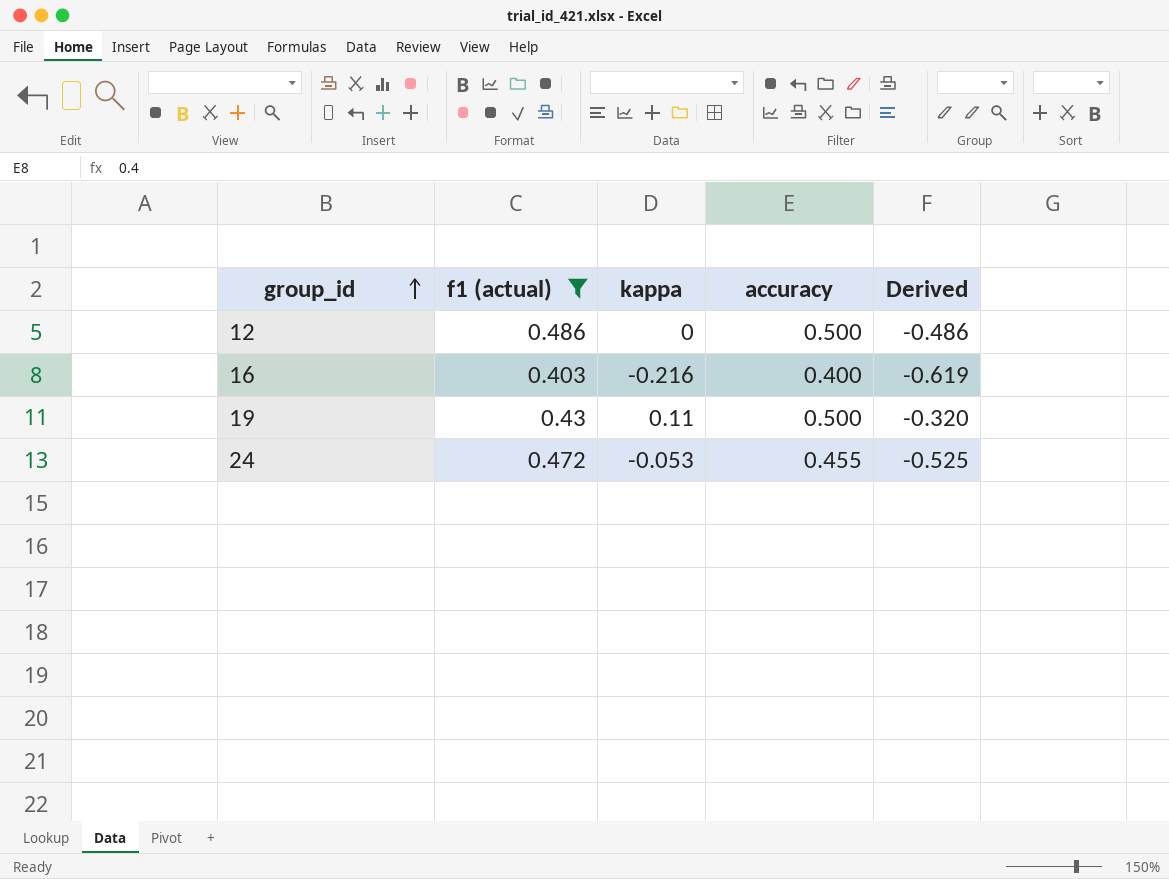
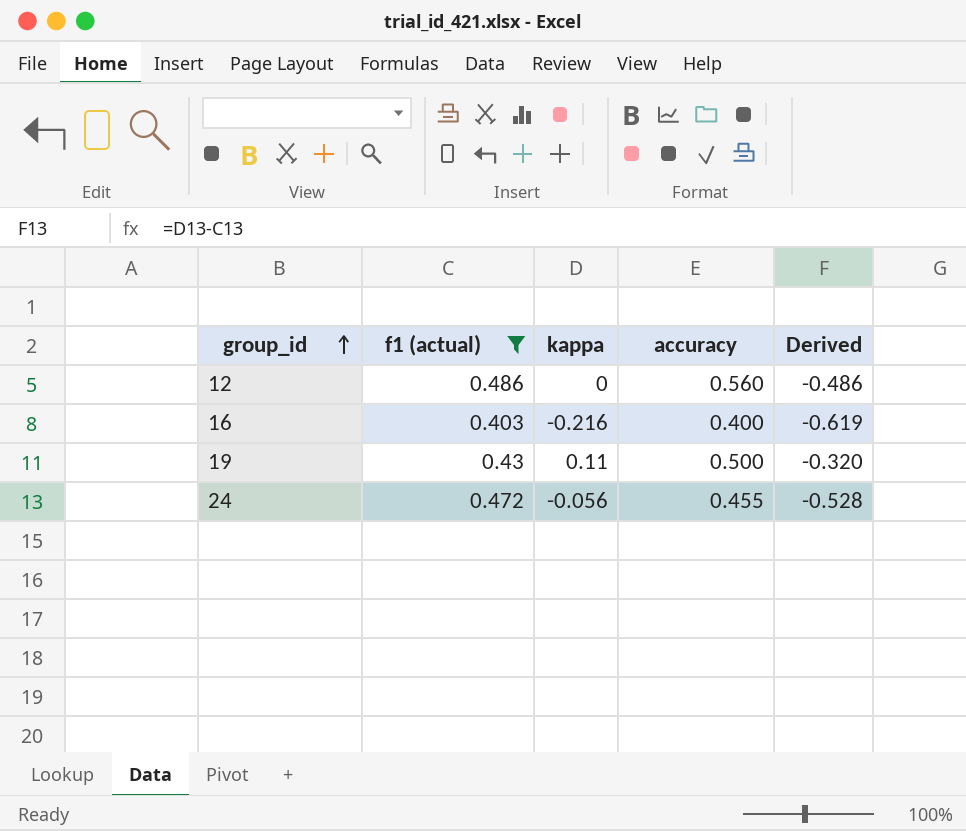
12 | accuracy: 0.500 -> 0.560
24 | kappa: -0.053 -> -0.056
24 | Derived: -0.525 -> -0.528

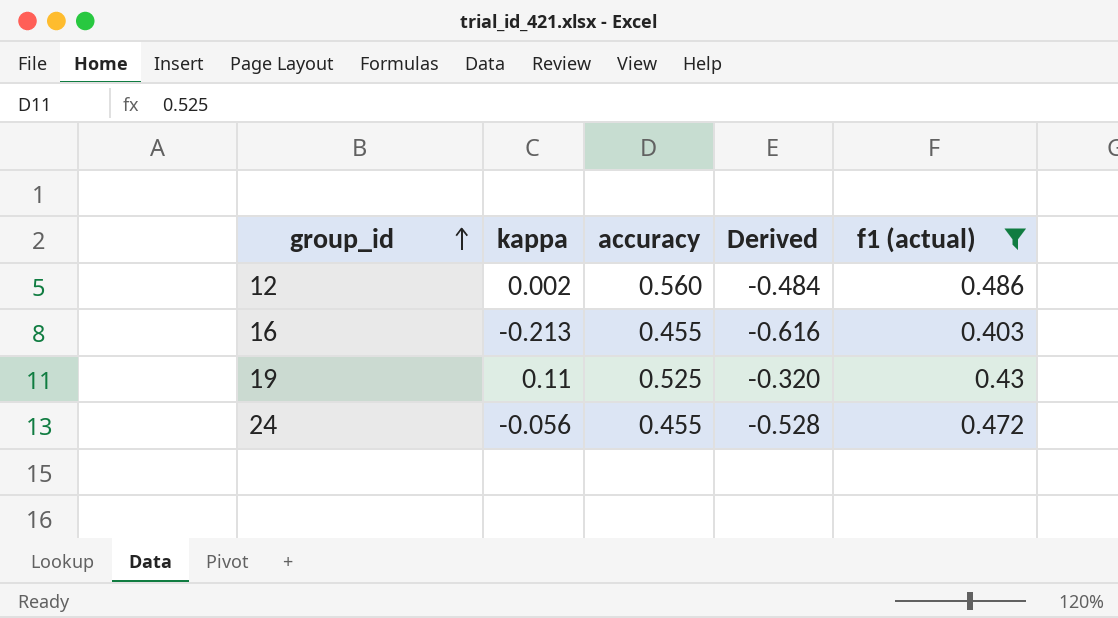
column f1 (actual) | position: 2 -> 5
12 | kappa: 0 -> 0.002
12 | Derived: -0.486 -> -0.484
16 | kappa: -0.216 -> -0.213
16 | accuracy: 0.400 -> 0.455
16 | Derived: -0.619 -> -0.616
19 | accuracy: 0.500 -> 0.525

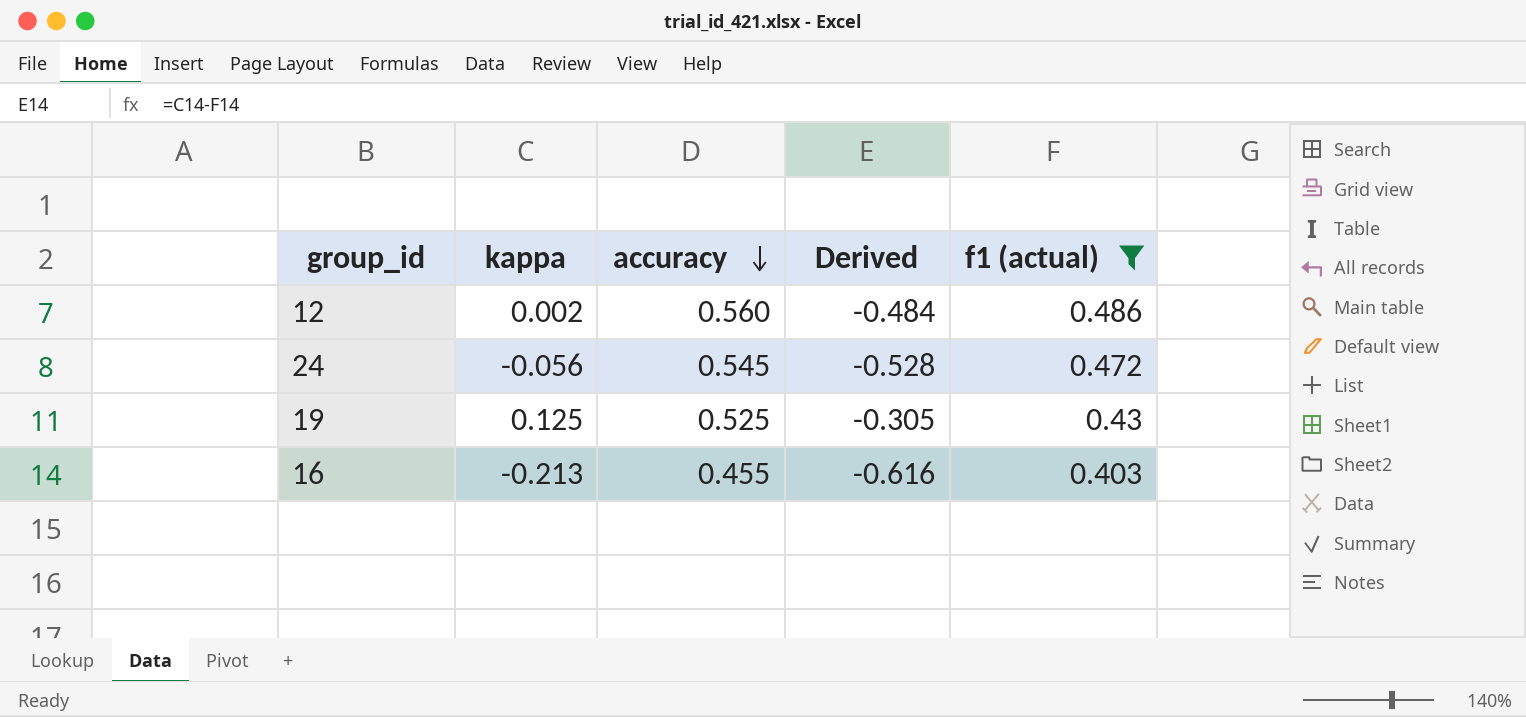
row order: group_id ascending -> accuracy descending
24 | accuracy: 0.455 -> 0.545
19 | kappa: 0.11 -> 0.125
19 | Derived: -0.320 -> -0.305

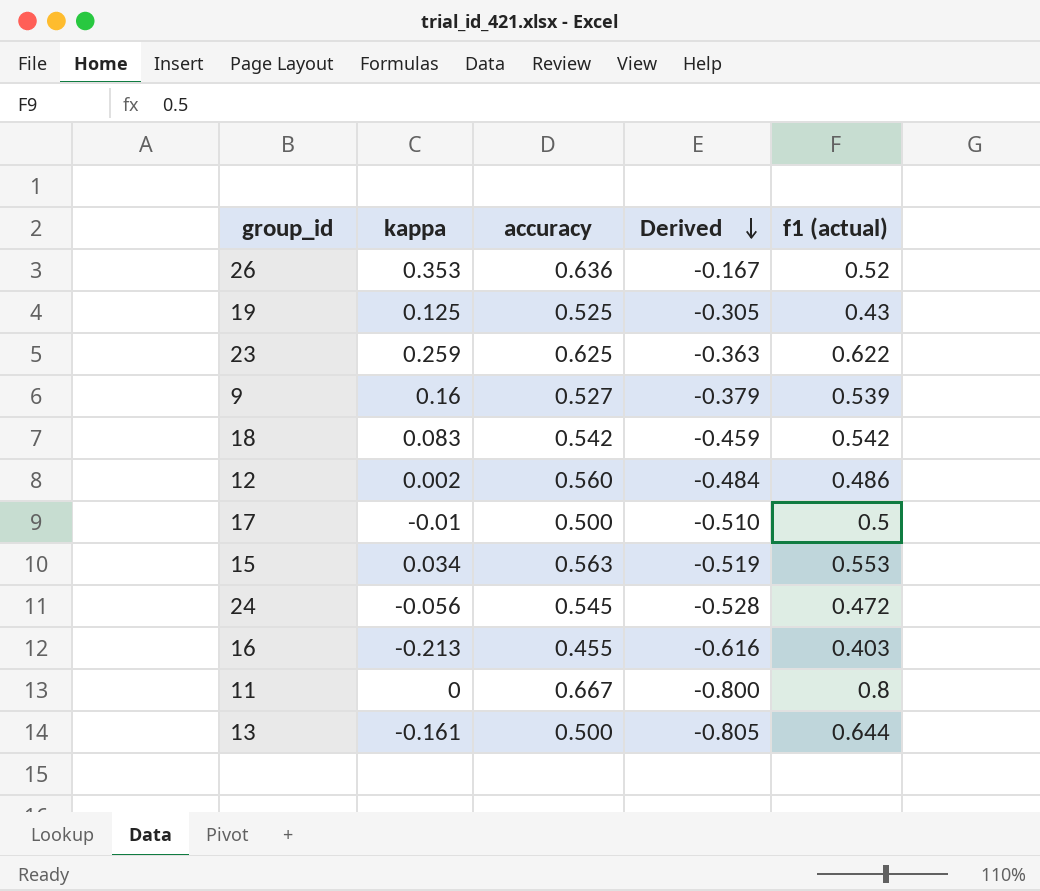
filter: f1 (actual) <= 0.486 -> none
row order: accuracy descending -> Derived descending

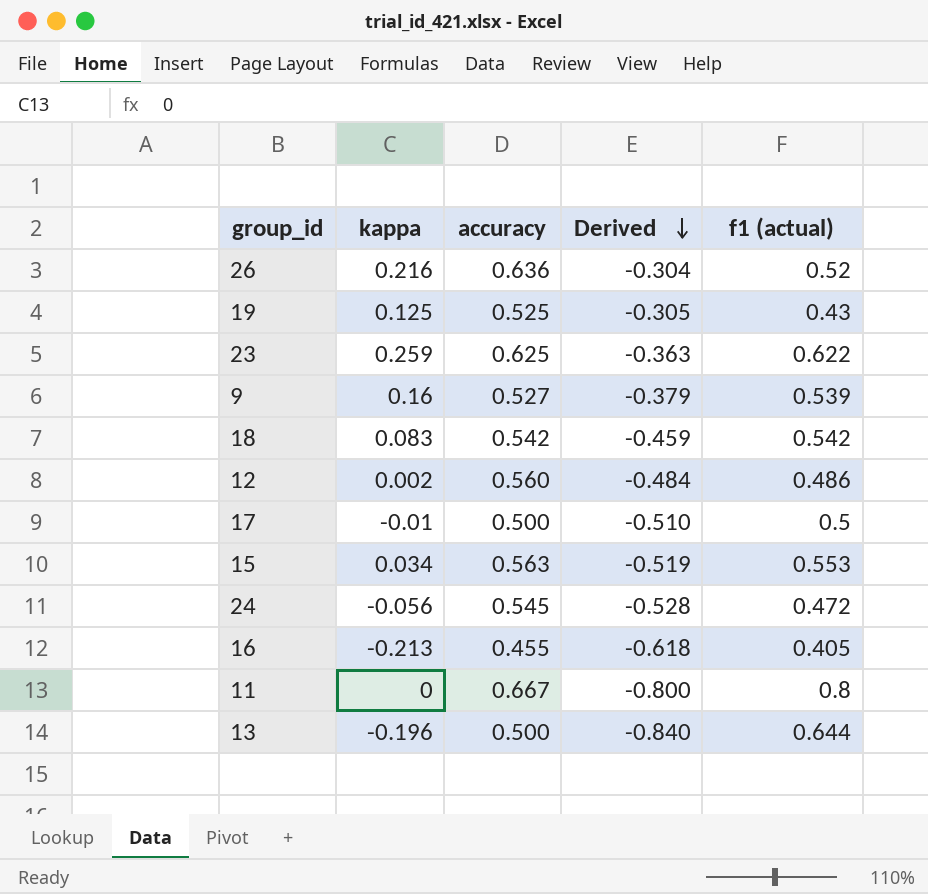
26 | kappa: 0.353 -> 0.216
26 | Derived: -0.167 -> -0.304
16 | Derived: -0.616 -> -0.618
16 | f1 (actual): 0.403 -> 0.405
13 | kappa: -0.161 -> -0.196
13 | Derived: -0.805 -> -0.840

